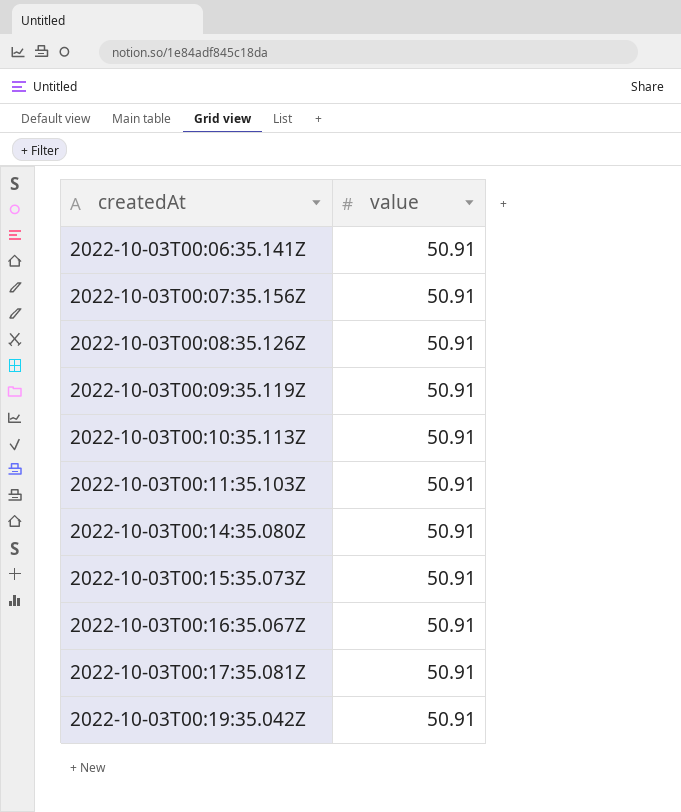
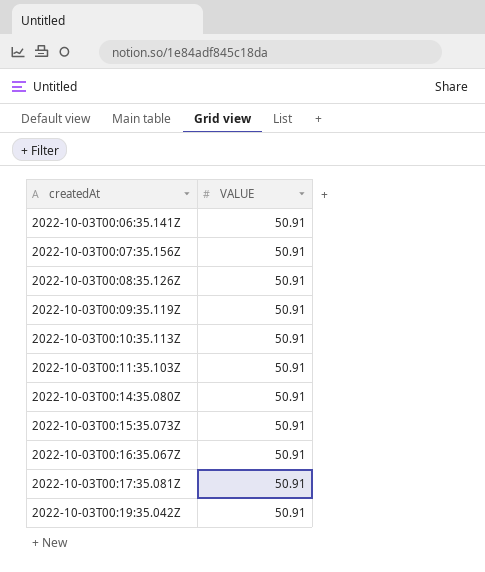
column name: value -> VALUE

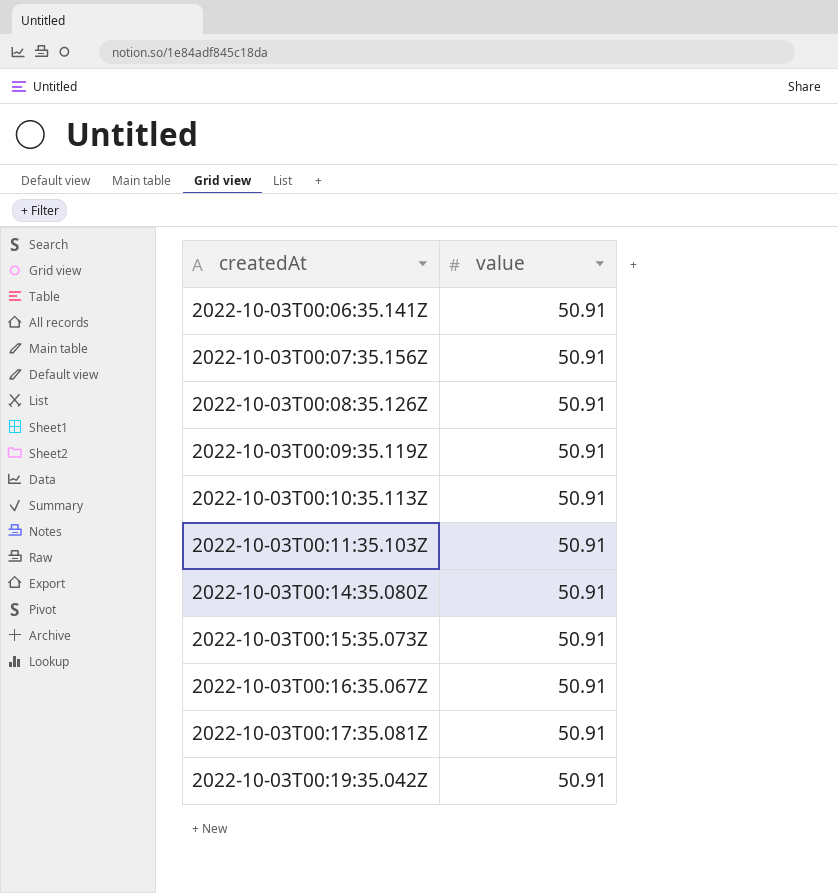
column name: VALUE -> value

